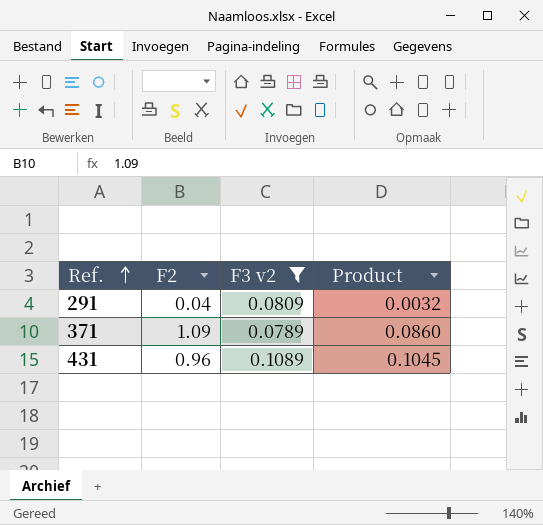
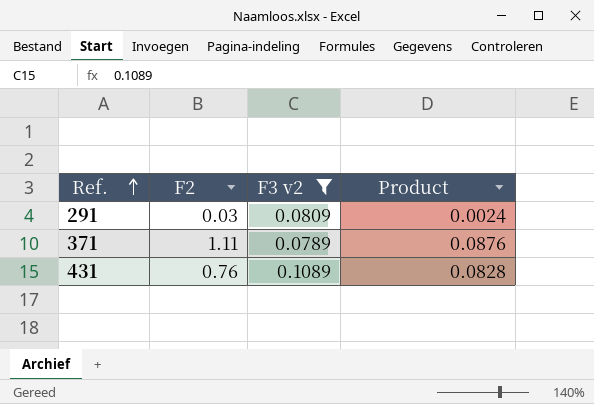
291 | F2: 0.04 -> 0.03
291 | Product: 0.0032 -> 0.0024
371 | F2: 1.09 -> 1.11
371 | Product: 0.0860 -> 0.0876
431 | F2: 0.96 -> 0.76
431 | Product: 0.1045 -> 0.0828

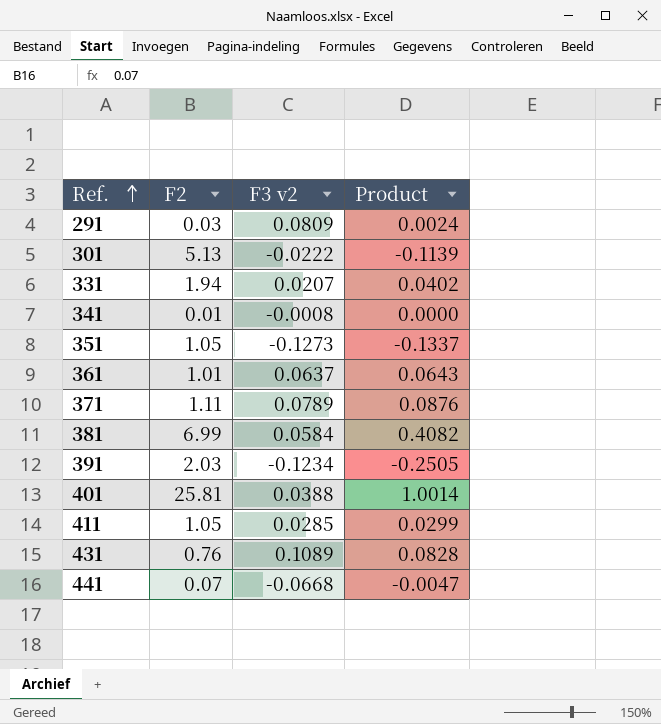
filter: F3 v2 >= 0.0789 -> none

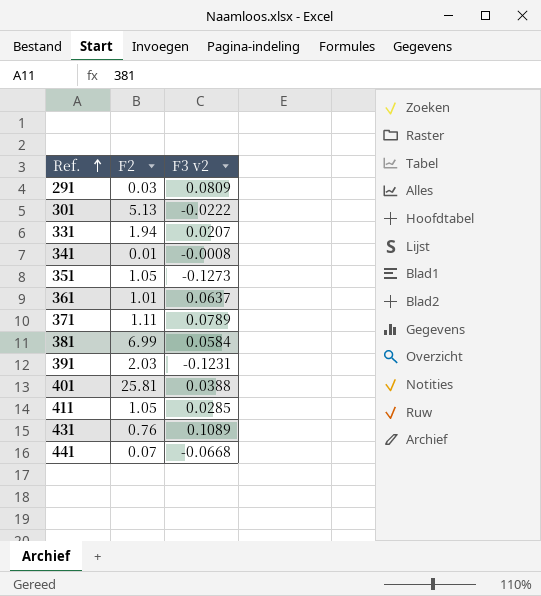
column Product | formula: [F2] * [F3 v2] -> none
391 | F3 v2: -0.1234 -> -0.1231

